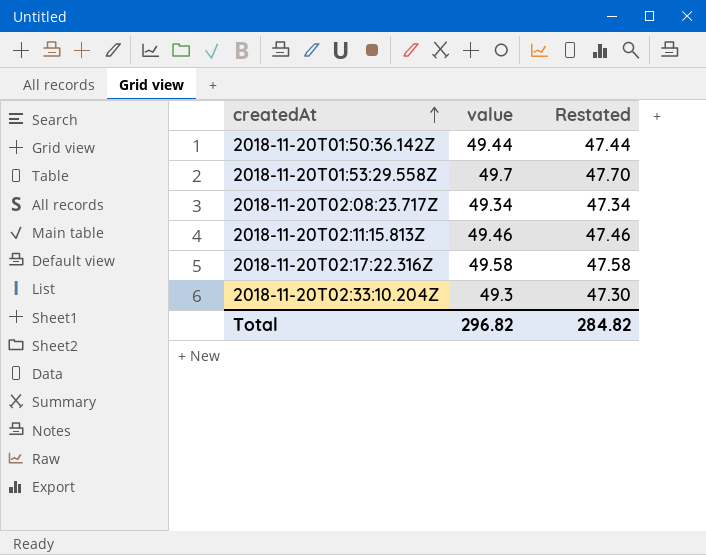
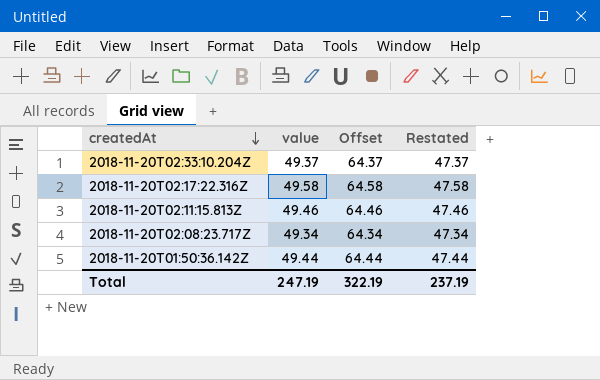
row order: createdAt ascending -> createdAt descending
column Offset | formula: none -> [value] + 15
row 2018-11-20T01:53:29.558Z: 49.7 | 47.70 -> none
2018-11-20T02:33:10.204Z | value: 49.3 -> 49.37
2018-11-20T02:33:10.204Z | Restated: 47.30 -> 47.37
Total | value: 296.82 -> 247.19
Total | Restated: 284.82 -> 237.19

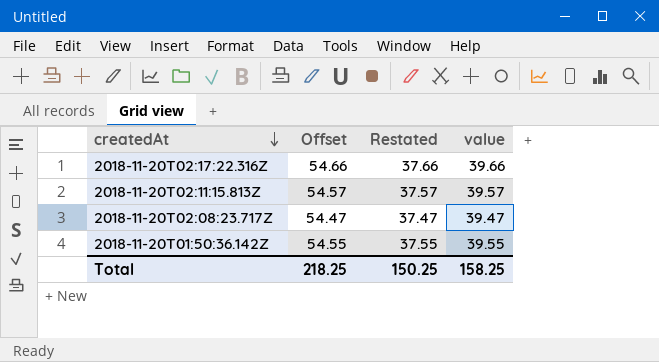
column value | position: 2 -> 4
row 2018-11-20T02:33:10.204Z: 49.37 | 64.37 | 47.37 -> none
2018-11-20T02:17:22.316Z | Offset: 64.58 -> 54.66
2018-11-20T02:17:22.316Z | Restated: 47.58 -> 37.66
2018-11-20T02:17:22.316Z | value: 49.58 -> 39.66
2018-11-20T02:11:15.813Z | Offset: 64.46 -> 54.57
2018-11-20T02:11:15.813Z | Restated: 47.46 -> 37.57
2018-11-20T02:11:15.813Z | value: 49.46 -> 39.57
2018-11-20T02:08:23.717Z | Offset: 64.34 -> 54.47
2018-11-20T02:08:23.717Z | Restated: 47.34 -> 37.47
2018-11-20T02:08:23.717Z | value: 49.34 -> 39.47
2018-11-20T01:50:36.142Z | Offset: 64.44 -> 54.55
2018-11-20T01:50:36.142Z | Restated: 47.44 -> 37.55
2018-11-20T01:50:36.142Z | value: 49.44 -> 39.55
Total | Offset: 322.19 -> 218.25
Total | Restated: 237.19 -> 150.25
Total | value: 247.19 -> 158.25

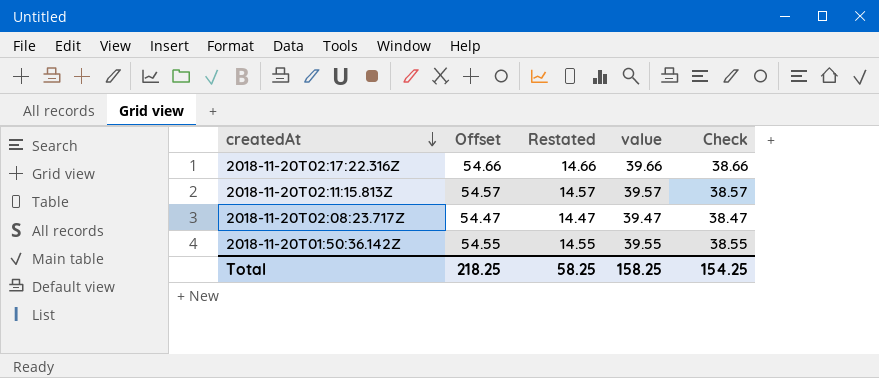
column Restated | formula: [value] - 2 -> [value] - 25
column Check | formula: none -> [value] - 1
Total | Restated: 150.25 -> 58.25

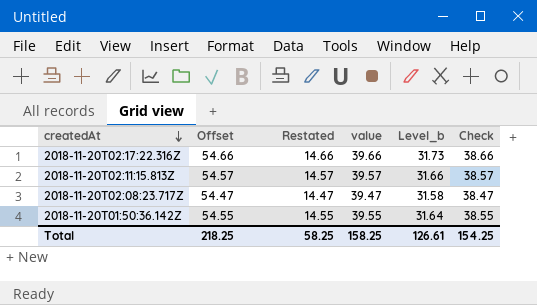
column Level_b | formula: none -> [value] * 0.8

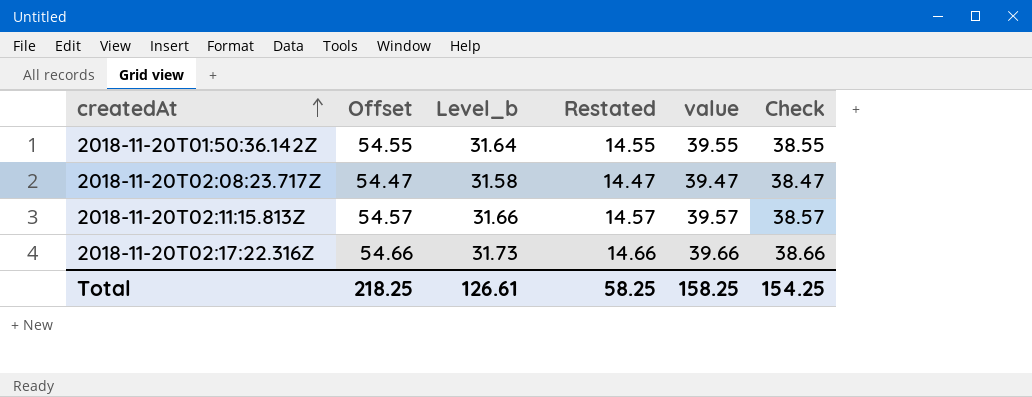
row order: createdAt descending -> createdAt ascending
column Level_b | position: 5 -> 3

